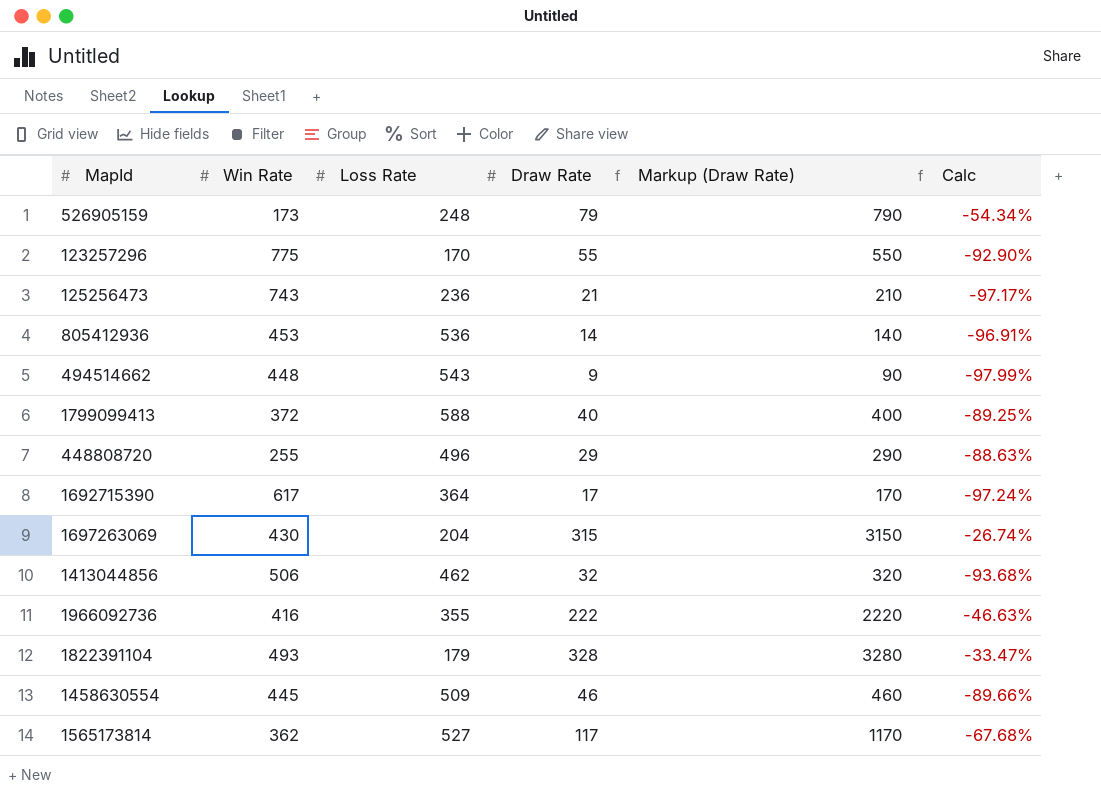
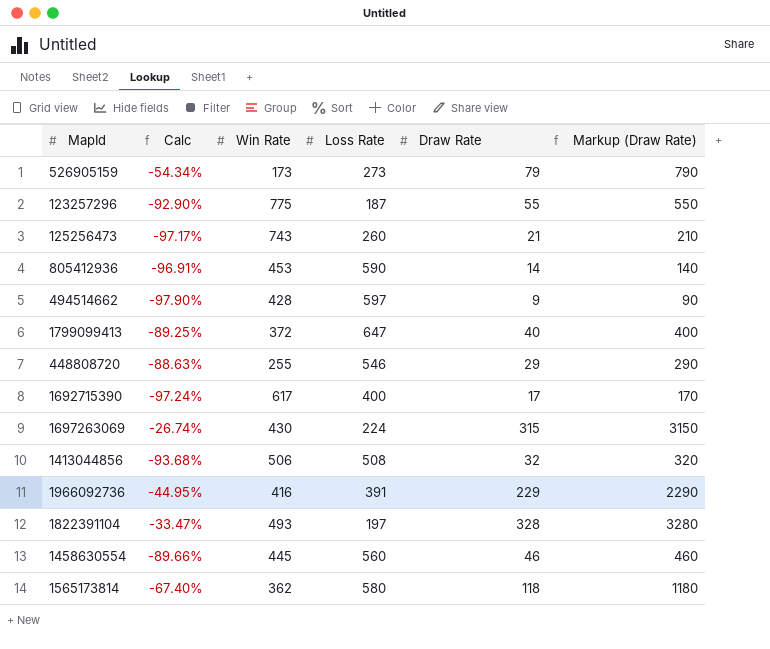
column Calc | position: 6 -> 2
526905159 | Loss Rate: 248 -> 273
123257296 | Loss Rate: 170 -> 187
125256473 | Loss Rate: 236 -> 260
805412936 | Loss Rate: 536 -> 590
494514662 | Calc: -97.99% -> -97.90%
494514662 | Win Rate: 448 -> 428
494514662 | Loss Rate: 543 -> 597
1799099413 | Loss Rate: 588 -> 647
448808720 | Loss Rate: 496 -> 546
1692715390 | Loss Rate: 364 -> 400
1697263069 | Loss Rate: 204 -> 224
1413044856 | Loss Rate: 462 -> 508
1966092736 | Calc: -46.63% -> -44.95%
1966092736 | Loss Rate: 355 -> 391
1966092736 | Draw Rate: 222 -> 229
1966092736 | Markup (Draw Rate): 2220 -> 2290
1822391104 | Loss Rate: 179 -> 197
1458630554 | Loss Rate: 509 -> 560
1565173814 | Calc: -67.68% -> -67.40%
1565173814 | Loss Rate: 527 -> 580
1565173814 | Draw Rate: 117 -> 118
1565173814 | Markup (Draw Rate): 1170 -> 1180

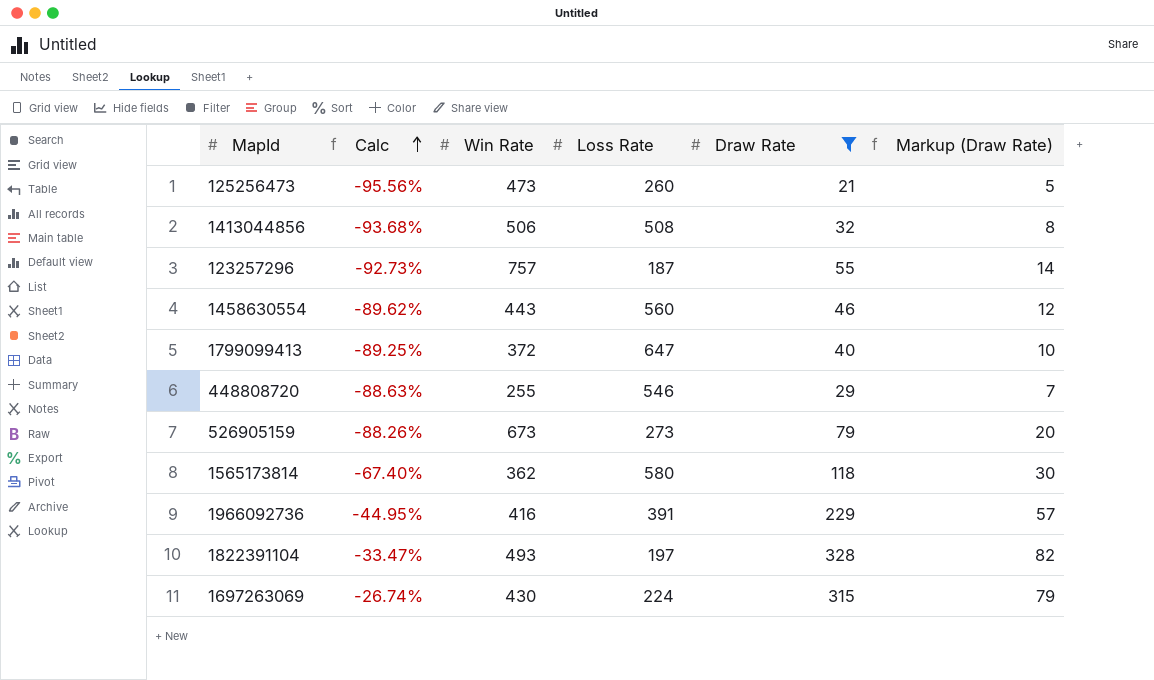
filter: none -> Draw Rate >= 21
row order: none -> Calc ascending
column Markup (Draw Rate) | formula: [Draw Rate] * 10 -> [Draw Rate] * 0.25
125256473 | Calc: -97.17% -> -95.56%
125256473 | Win Rate: 743 -> 473
123257296 | Calc: -92.90% -> -92.73%
123257296 | Win Rate: 775 -> 757
1458630554 | Calc: -89.66% -> -89.62%
1458630554 | Win Rate: 445 -> 443
526905159 | Calc: -54.34% -> -88.26%
526905159 | Win Rate: 173 -> 673

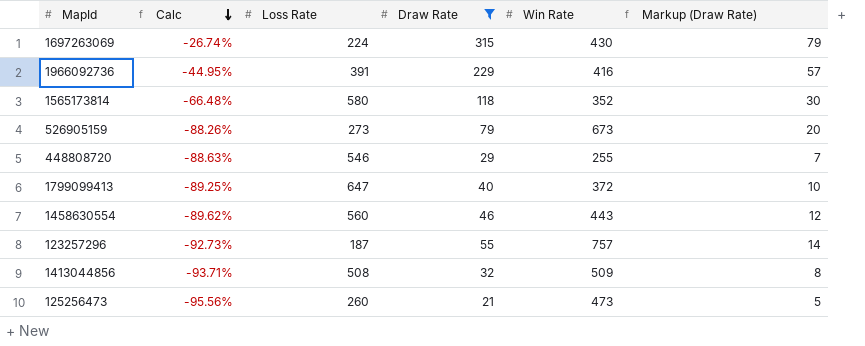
row order: Calc ascending -> Calc descending
column Win Rate | position: 3 -> 5
row 1822391104: -33.47% | 493 | 197 | 328 | 82 -> none
1565173814 | Calc: -67.40% -> -66.48%
1565173814 | Win Rate: 362 -> 352
1413044856 | Calc: -93.68% -> -93.71%
1413044856 | Win Rate: 506 -> 509

